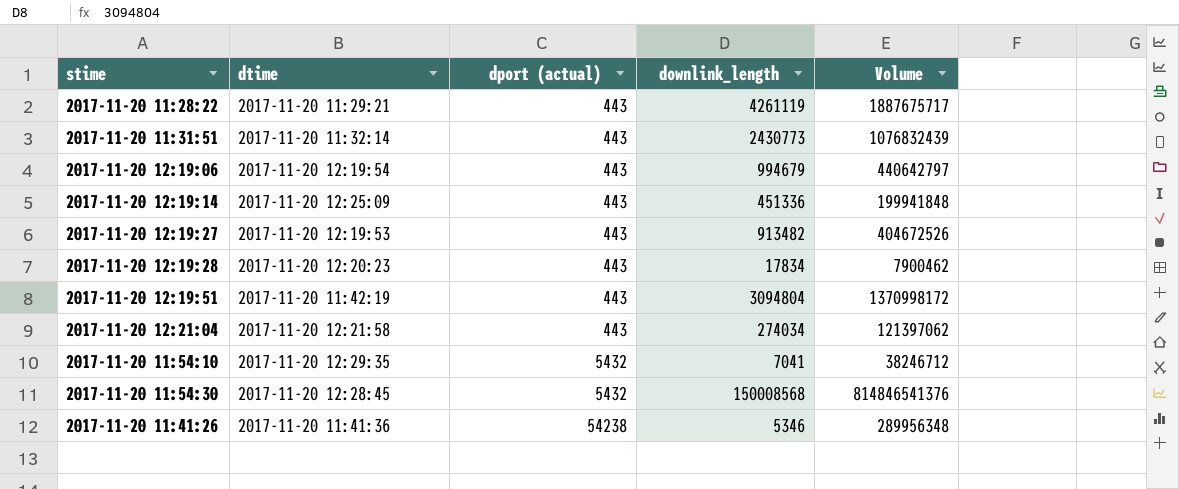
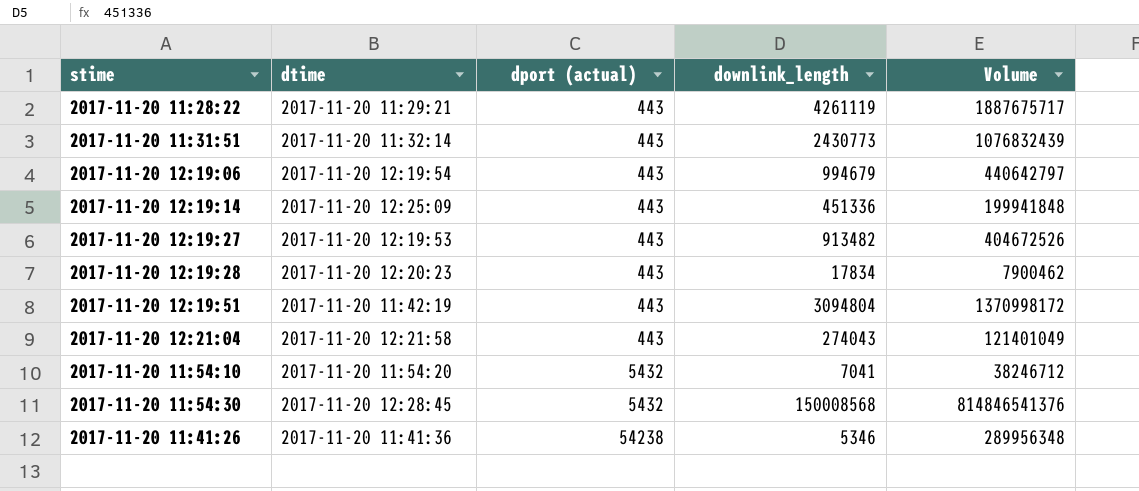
2017-11-20 12:21:04 | downlink_length: 274034 -> 274043
2017-11-20 12:21:04 | Volume: 121397062 -> 121401049
2017-11-20 11:54:10 | dtime: 2017-11-20 12:29:35 -> 2017-11-20 11:54:20

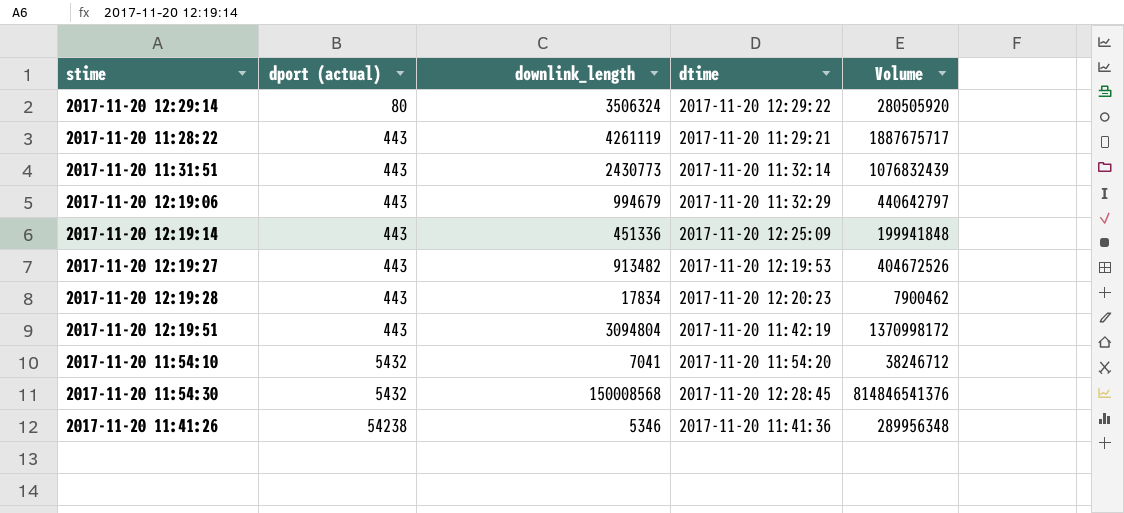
column dtime | position: 2 -> 4
row 2017-11-20 12:21:04: 2017-11-20 12:21:58 | 443 | 274043 | 121401049 -> none
row 2017-11-20 12:29:14: none -> 80 | 3506324 | 2017-11-20 12:29:22 | 280505920
2017-11-20 12:19:06 | dtime: 2017-11-20 12:19:54 -> 2017-11-20 11:32:29

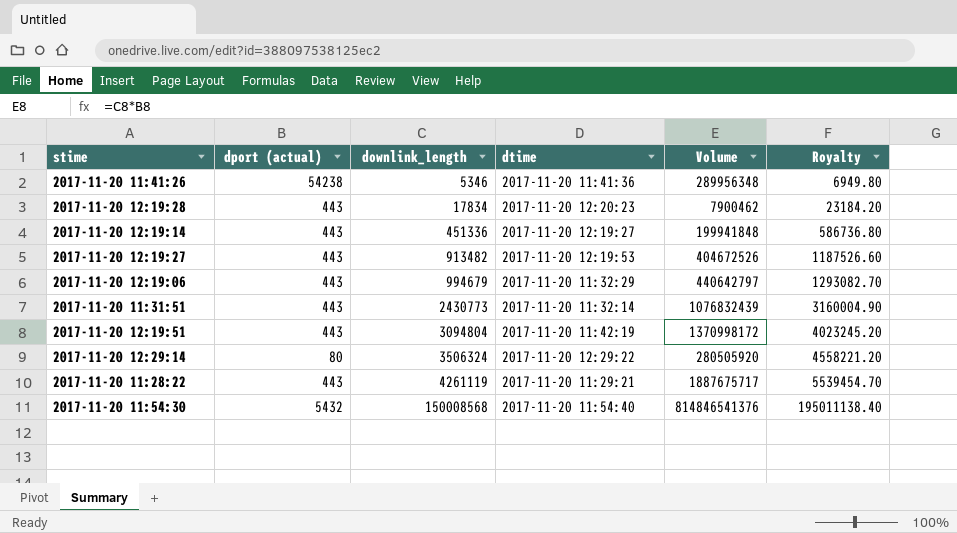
row order: dport (actual) ascending -> downlink_length ascending
column Royalty | formula: none -> [downlink_length] * 1.3
row 2017-11-20 11:54:10: 5432 | 7041 | 2017-11-20 11:54:20 | 38246712 -> none
2017-11-20 12:19:14 | dtime: 2017-11-20 12:25:09 -> 2017-11-20 12:19:27
2017-11-20 11:54:30 | dtime: 2017-11-20 12:28:45 -> 2017-11-20 11:54:40

